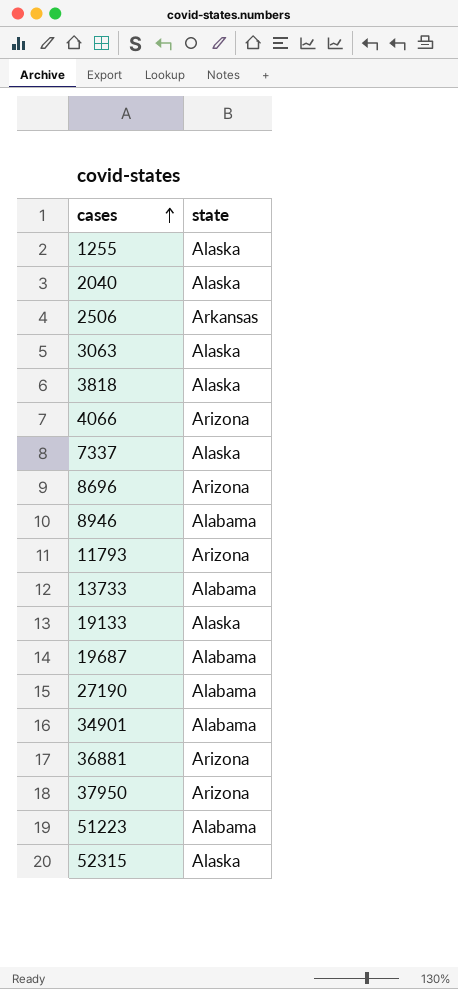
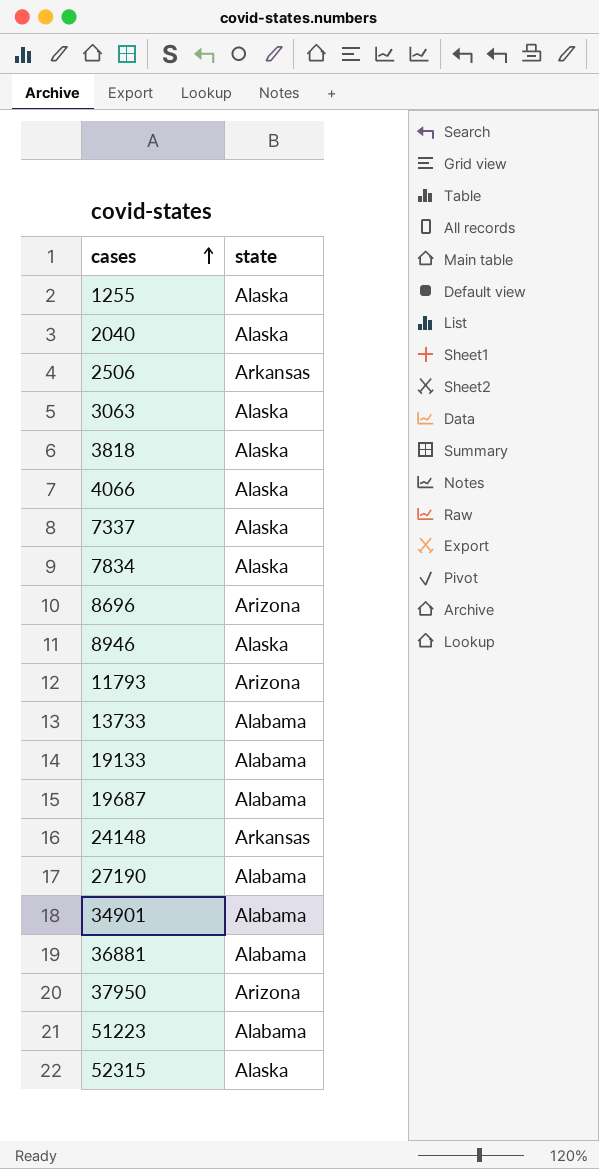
4066 | state: Arizona -> Alaska
row 7834: none -> Alaska
8946 | state: Alabama -> Alaska
19133 | state: Alaska -> Alabama
row 24148: none -> Arkansas
36881 | state: Arizona -> Alabama

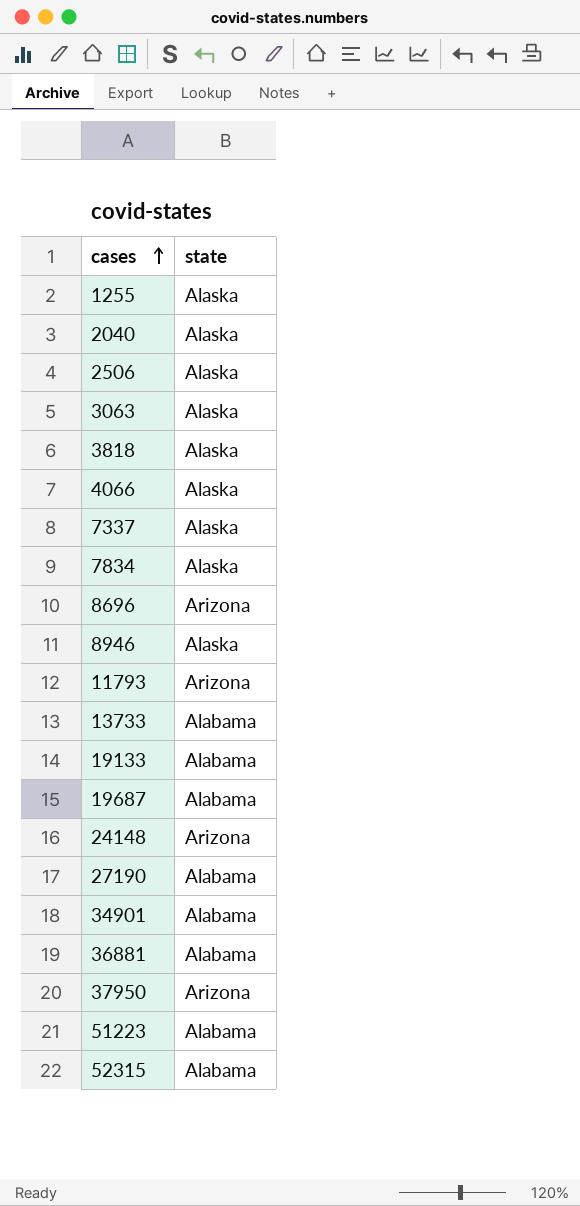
2506 | state: Arkansas -> Alaska
24148 | state: Arkansas -> Arizona
52315 | state: Alaska -> Alabama

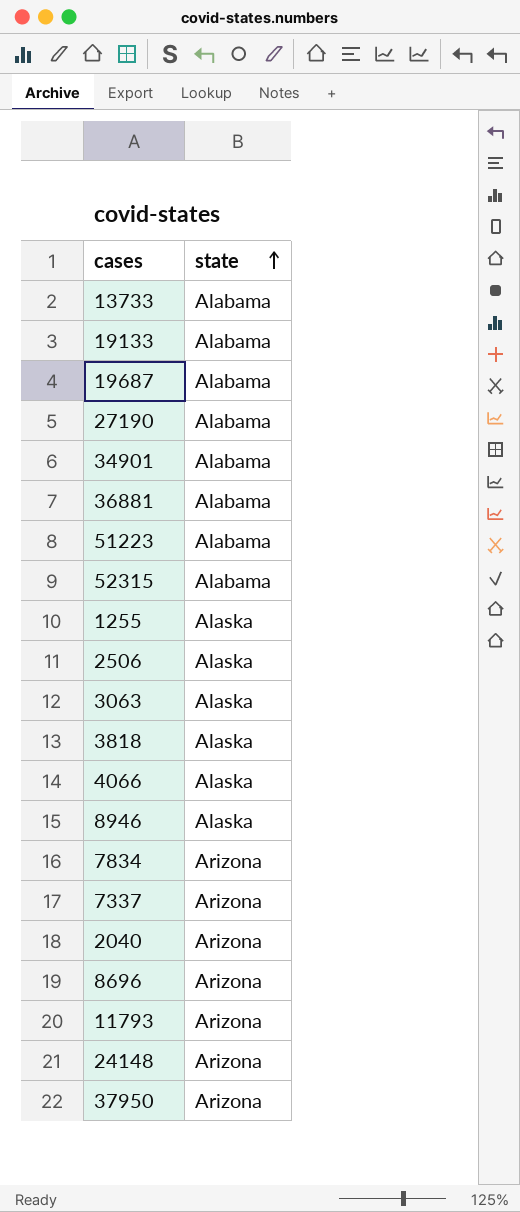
row order: cases ascending -> state ascending
7834 | state: Alaska -> Arizona
7337 | state: Alaska -> Arizona
2040 | state: Alaska -> Arizona

